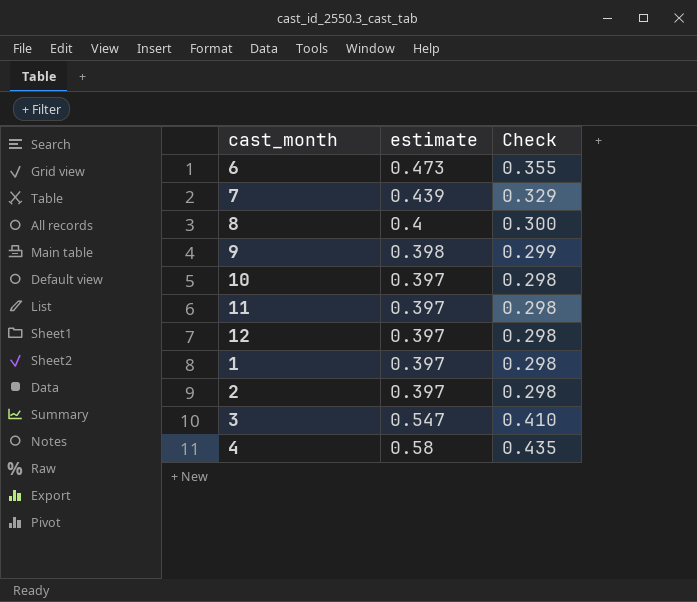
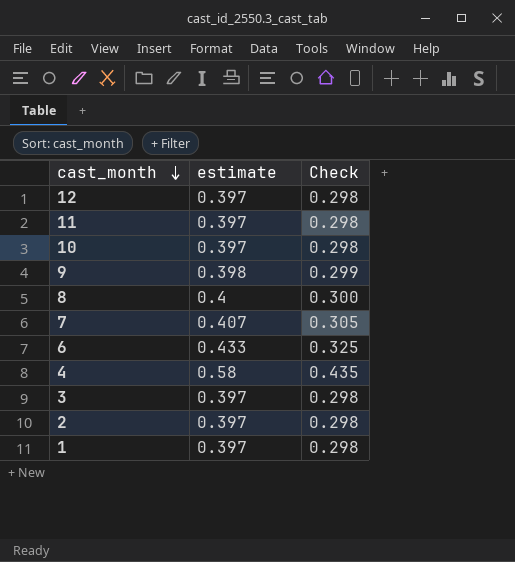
row order: none -> cast_month descending
7 | estimate: 0.439 -> 0.407
7 | Check: 0.329 -> 0.305
6 | estimate: 0.473 -> 0.433
6 | Check: 0.355 -> 0.325
3 | estimate: 0.547 -> 0.397
3 | Check: 0.410 -> 0.298

